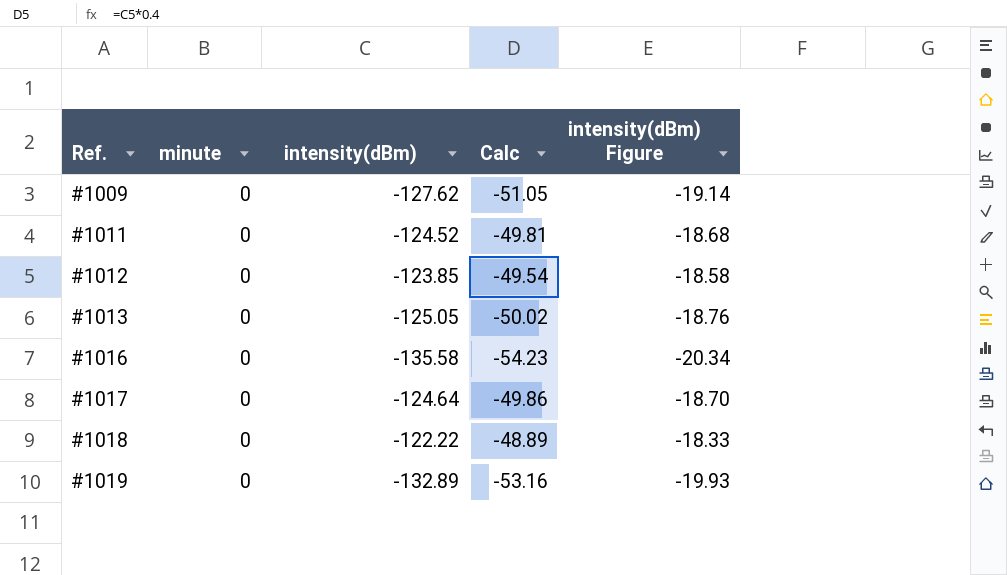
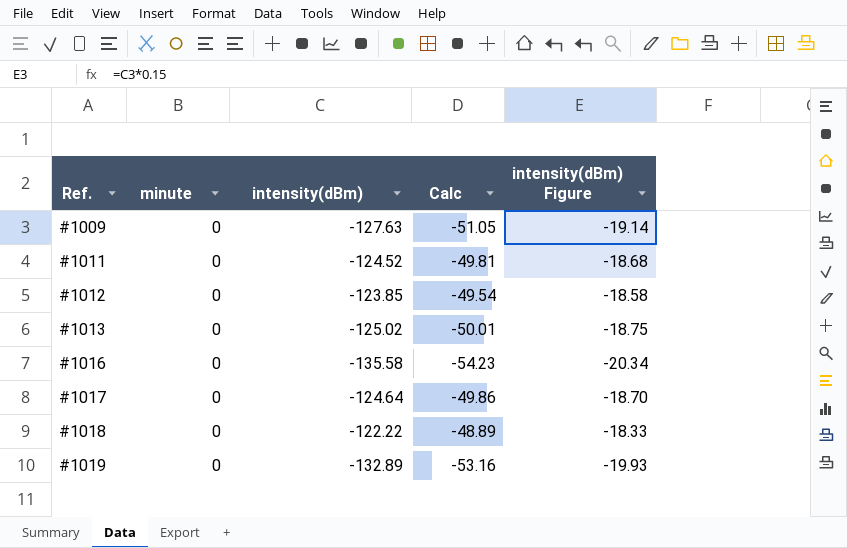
#1009 | intensity(dBm): -127.62 -> -127.63
#1013 | intensity(dBm): -125.05 -> -125.02
#1013 | Calc: -50.02 -> -50.01
#1013 | intensity(dBm) Figure: -18.76 -> -18.75

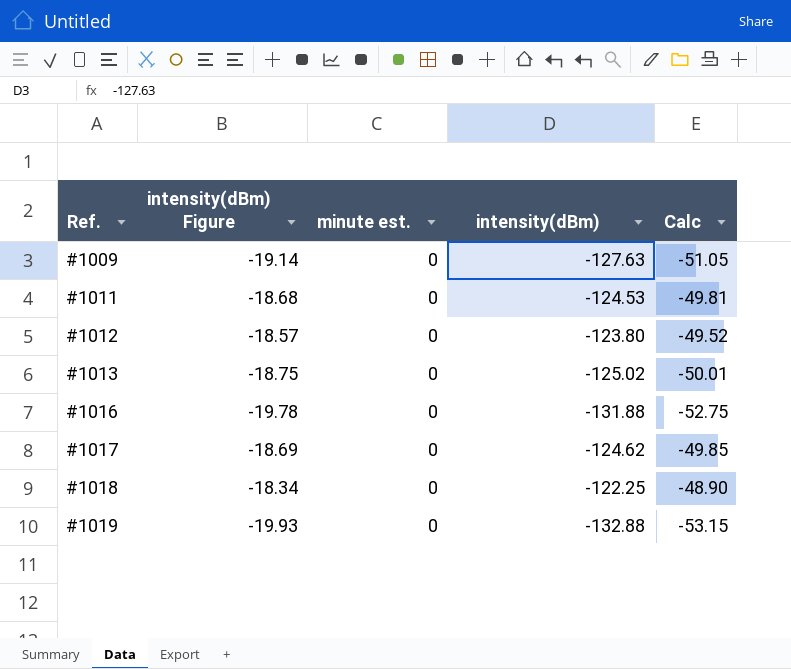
column intensity(dBm) Figure | position: 5 -> 2
column name: minute -> minute est.
#1011 | intensity(dBm): -124.52 -> -124.53
#1012 | intensity(dBm) Figure: -18.58 -> -18.57
#1012 | intensity(dBm): -123.85 -> -123.80
#1012 | Calc: -49.54 -> -49.52
#1016 | intensity(dBm) Figure: -20.34 -> -19.78
#1016 | intensity(dBm): -135.58 -> -131.88
#1016 | Calc: -54.23 -> -52.75
#1017 | intensity(dBm) Figure: -18.70 -> -18.69
#1017 | intensity(dBm): -124.64 -> -124.62
#1017 | Calc: -49.86 -> -49.85
#1018 | intensity(dBm) Figure: -18.33 -> -18.34
#1018 | intensity(dBm): -122.22 -> -122.25
#1018 | Calc: -48.89 -> -48.90
#1019 | intensity(dBm): -132.89 -> -132.88
#1019 | Calc: -53.16 -> -53.15

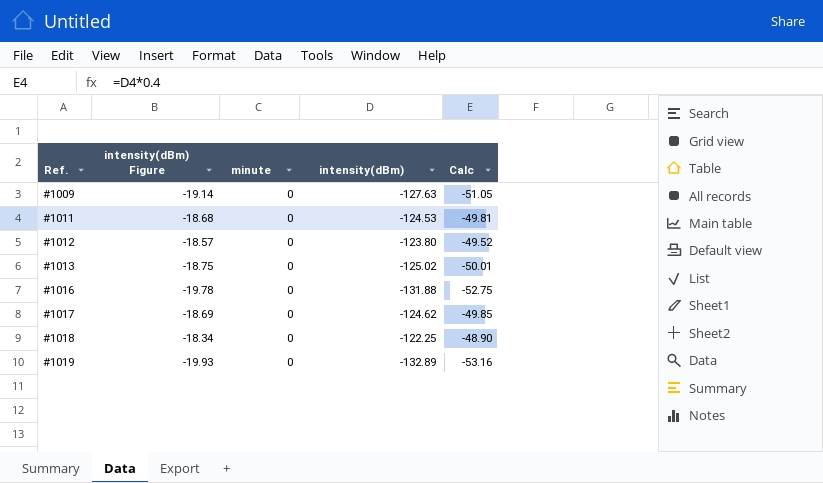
column name: minute est. -> minute
#1019 | intensity(dBm): -132.88 -> -132.89
#1019 | Calc: -53.15 -> -53.16

